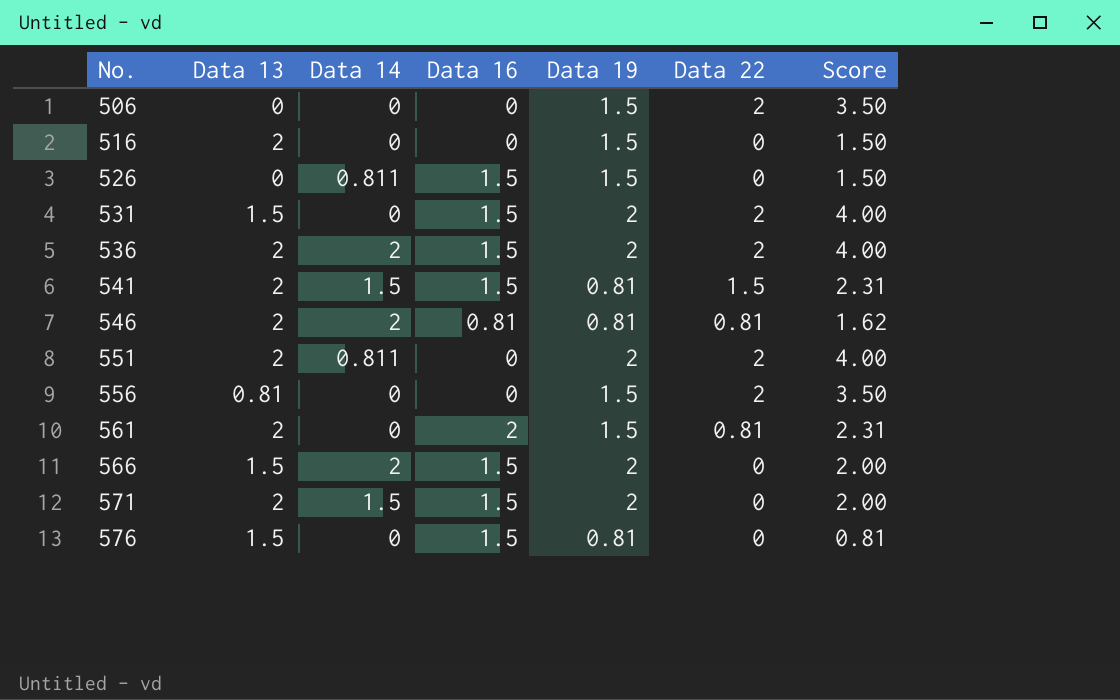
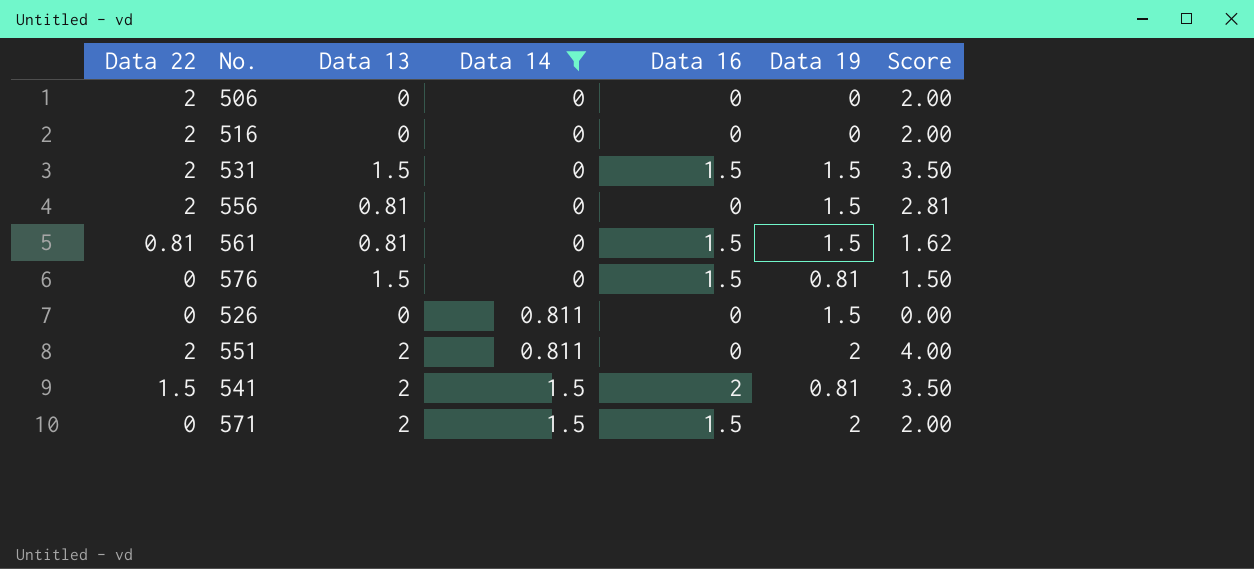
filter: none -> Data 14 != 2
row order: No. ascending -> Data 14 ascending
column Data 22 | position: 6 -> 1
column Score | formula: [Data 19] + [Data 22] -> [Data 22] + [Data 13]
506 | Data 19: 1.5 -> 0
516 | Data 22: 0 -> 2
516 | Data 13: 2 -> 0
516 | Data 19: 1.5 -> 0
531 | Data 19: 2 -> 1.5
561 | Data 13: 2 -> 0.81
561 | Data 16: 2 -> 1.5
526 | Data 16: 1.5 -> 0
541 | Data 16: 1.5 -> 2

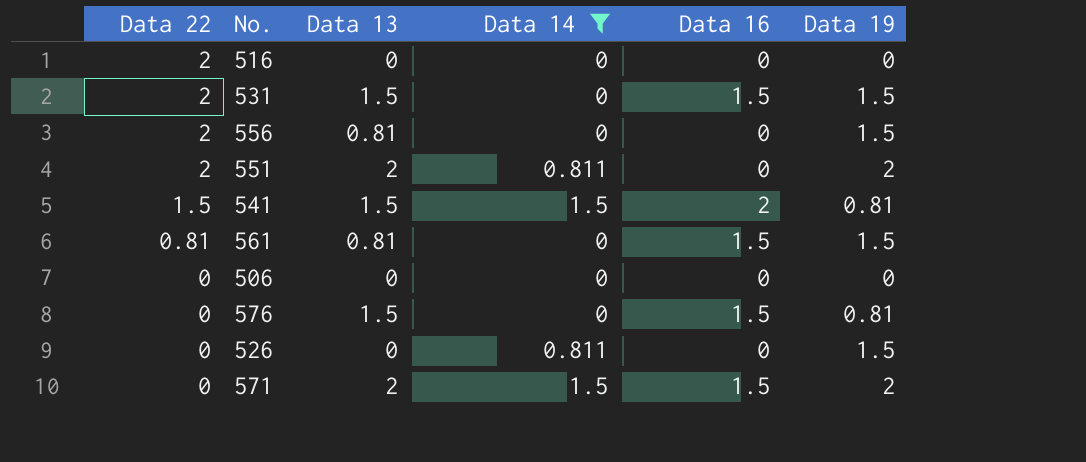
row order: Data 14 ascending -> Data 22 descending
column Score | formula: [Data 22] + [Data 13] -> none
541 | Data 13: 2 -> 1.5
506 | Data 22: 2 -> 0

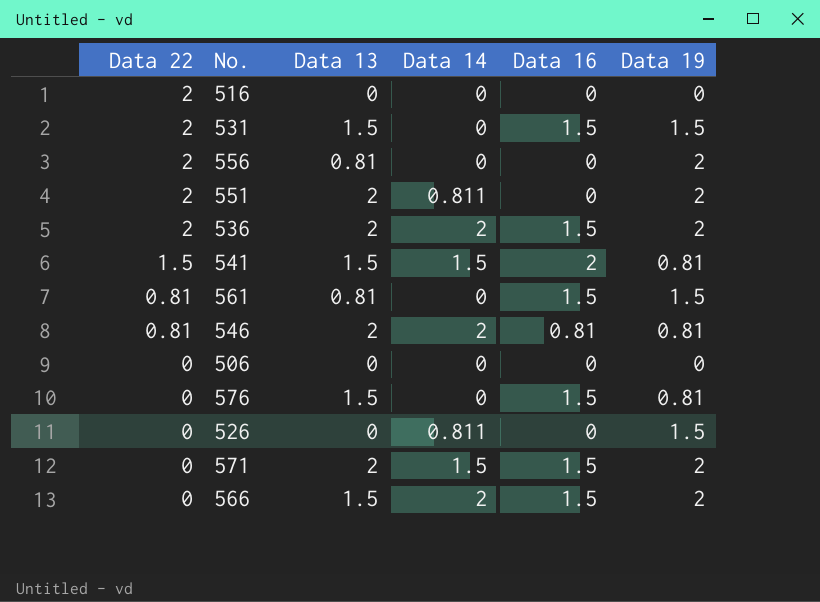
filter: Data 14 != 2 -> none
556 | Data 19: 1.5 -> 2

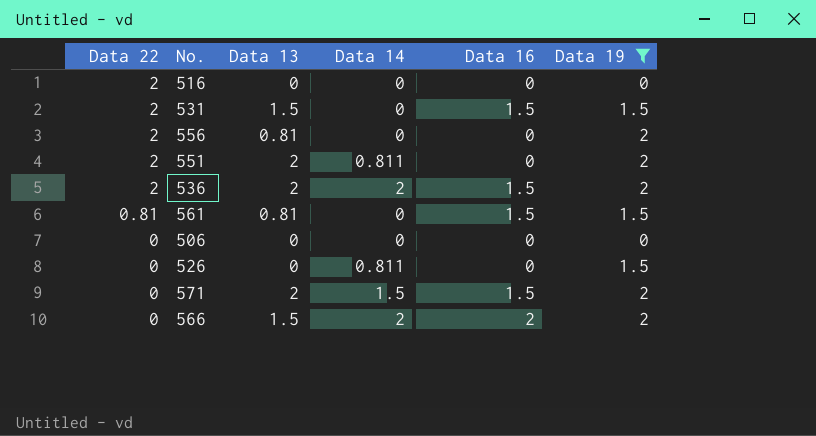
filter: none -> Data 19 != 0.81
566 | Data 16: 1.5 -> 2

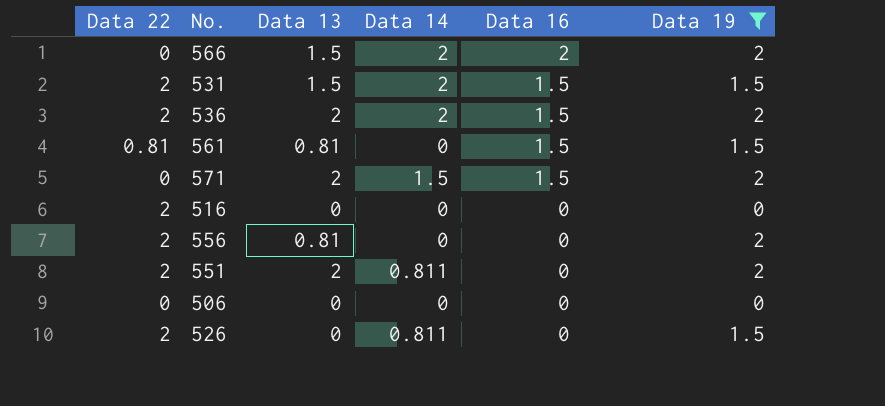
row order: Data 22 descending -> Data 16 descending
531 | Data 14: 0 -> 2
526 | Data 22: 0 -> 2

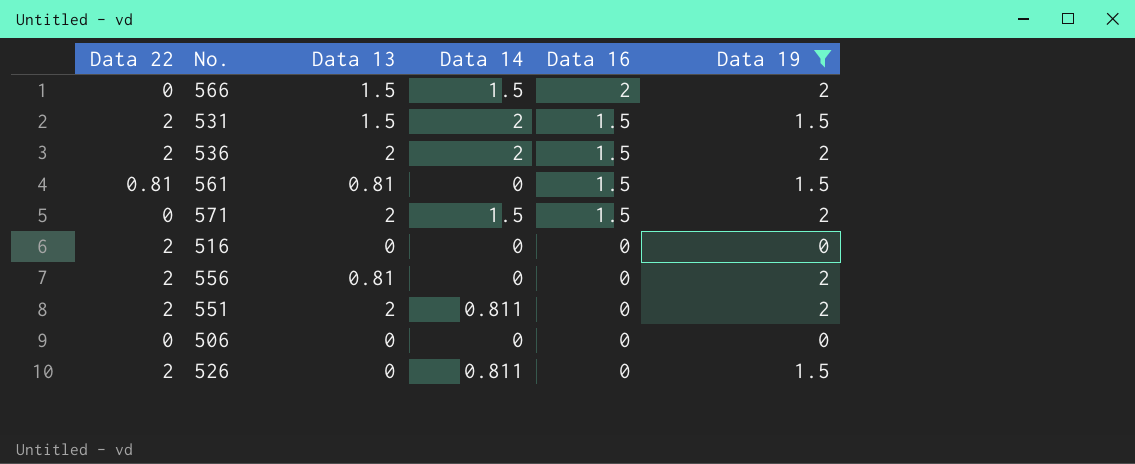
566 | Data 14: 2 -> 1.5

